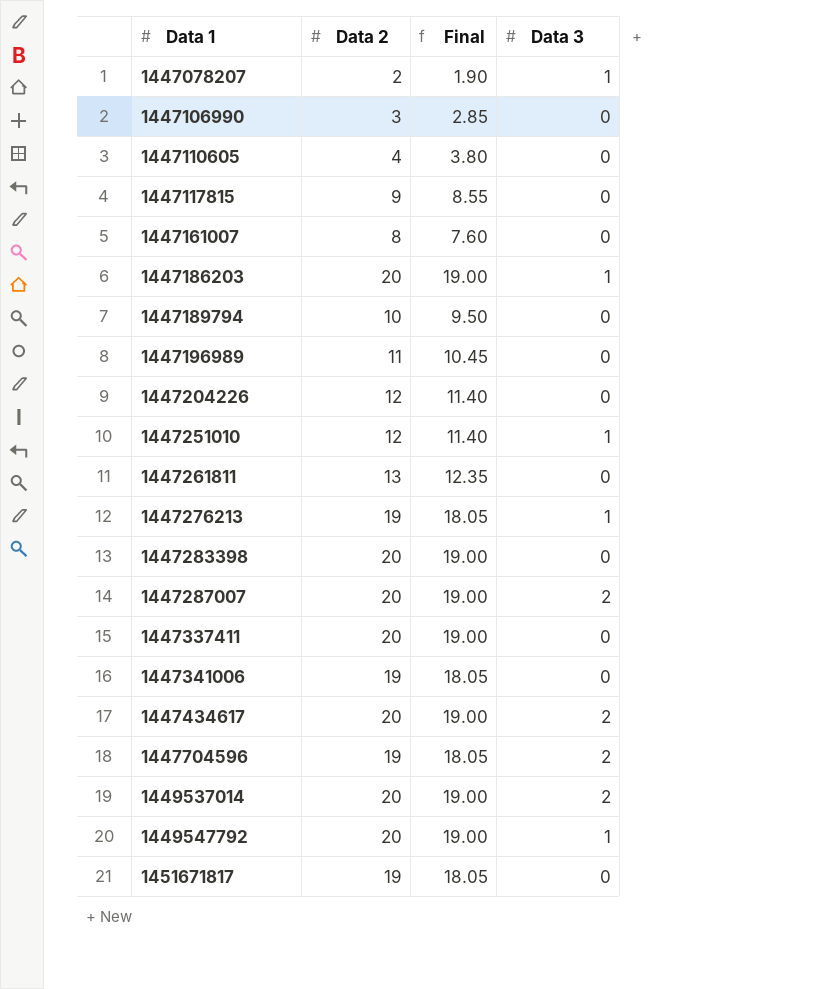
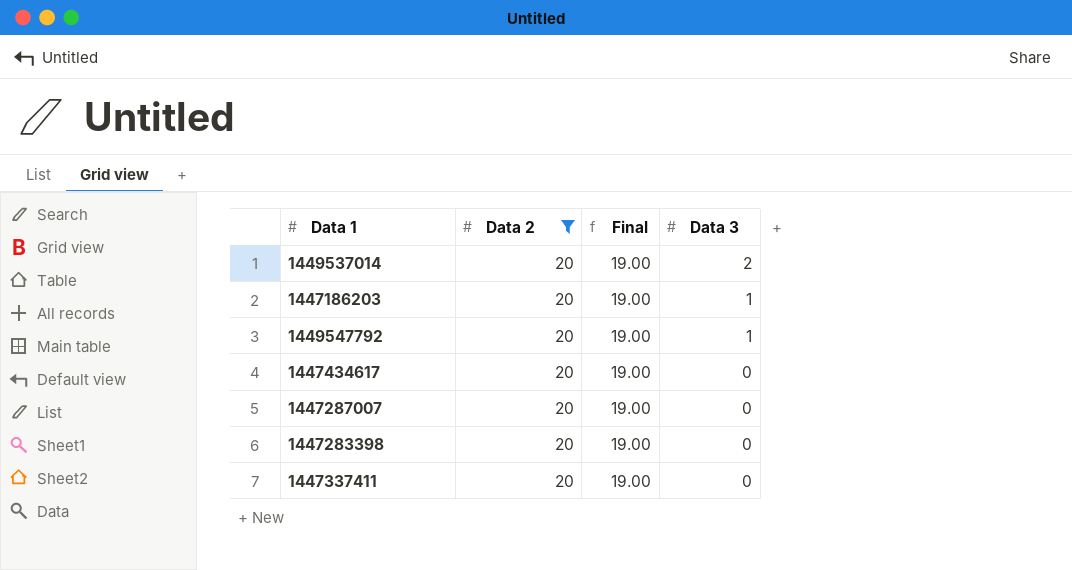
filter: none -> Data 2 = 20
row order: Data 1 ascending -> Data 3 descending
1447434617 | Data 3: 2 -> 0
1447287007 | Data 3: 2 -> 0

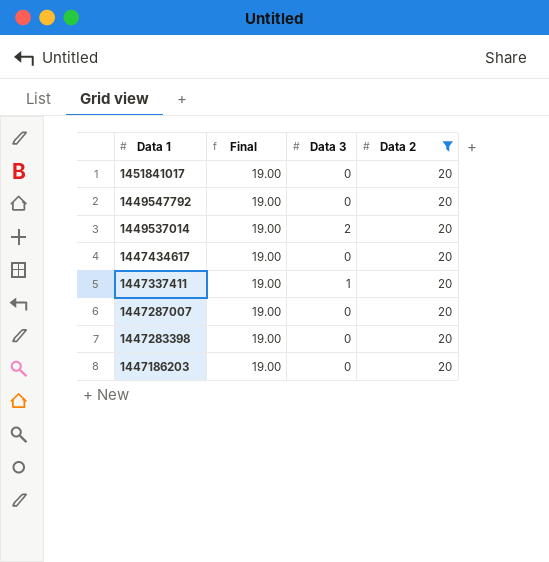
row order: Data 3 descending -> Data 1 descending
column Data 2 | position: 2 -> 4
row 1451841017: none -> 19.00 | 0 | 20
1449547792 | Data 3: 1 -> 0
1447337411 | Data 3: 0 -> 1
1447186203 | Data 3: 1 -> 0

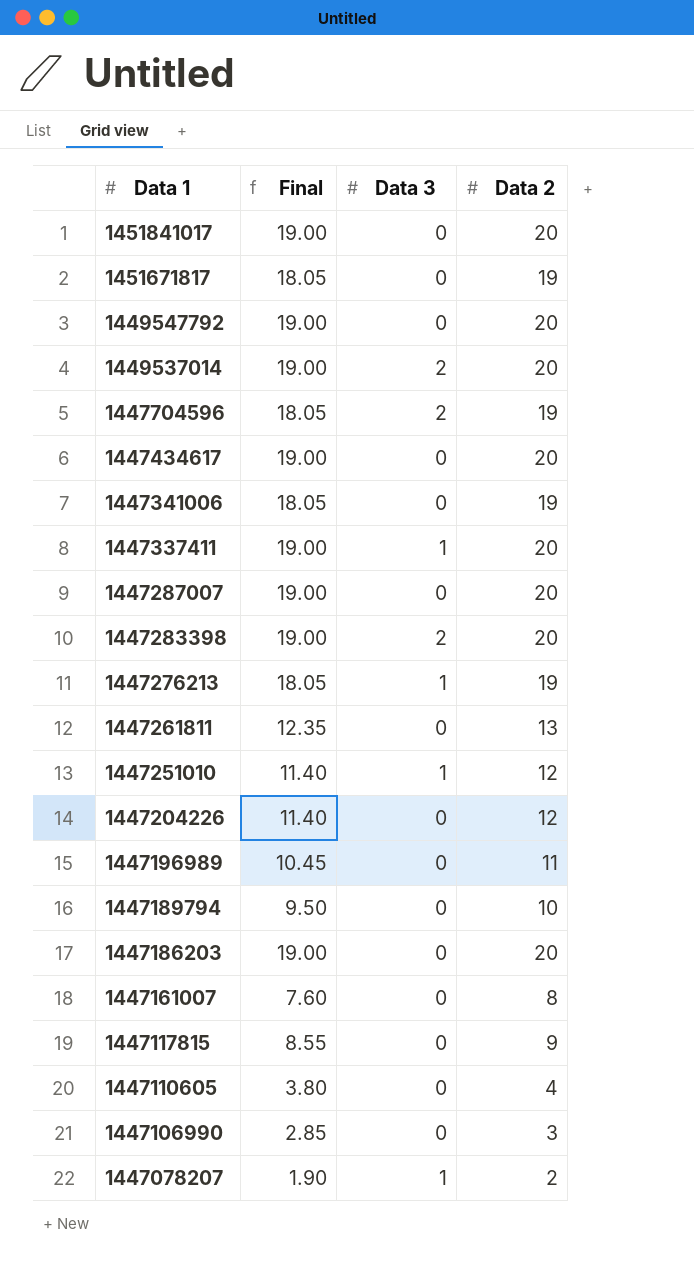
filter: Data 2 = 20 -> none
1447283398 | Data 3: 0 -> 2

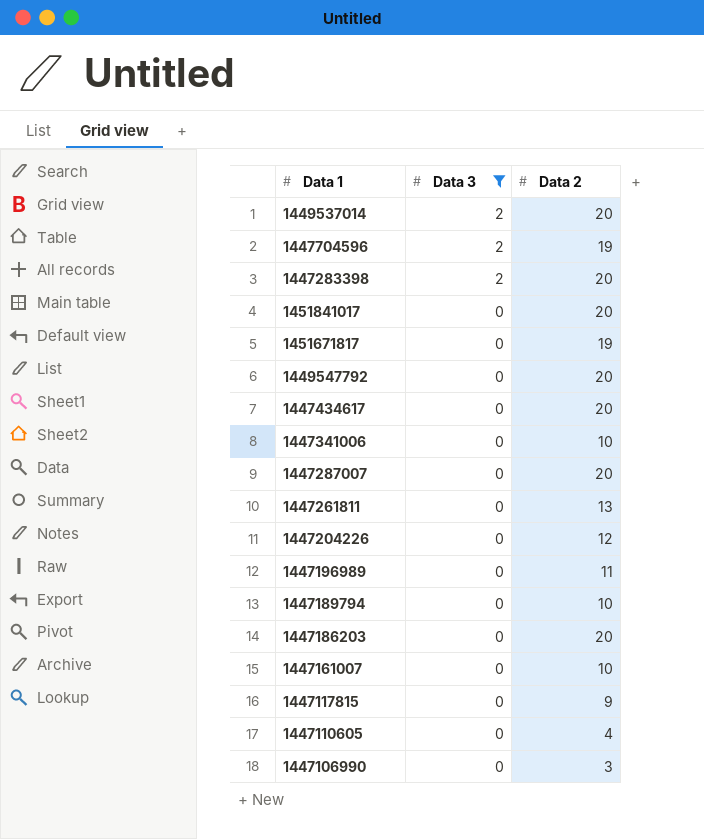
filter: none -> Data 3 != 1
row order: Data 1 descending -> Data 3 descending
column Final | formula: [Data 2] * 0.95 -> none
1447341006 | Data 2: 19 -> 10
1447161007 | Data 2: 8 -> 10

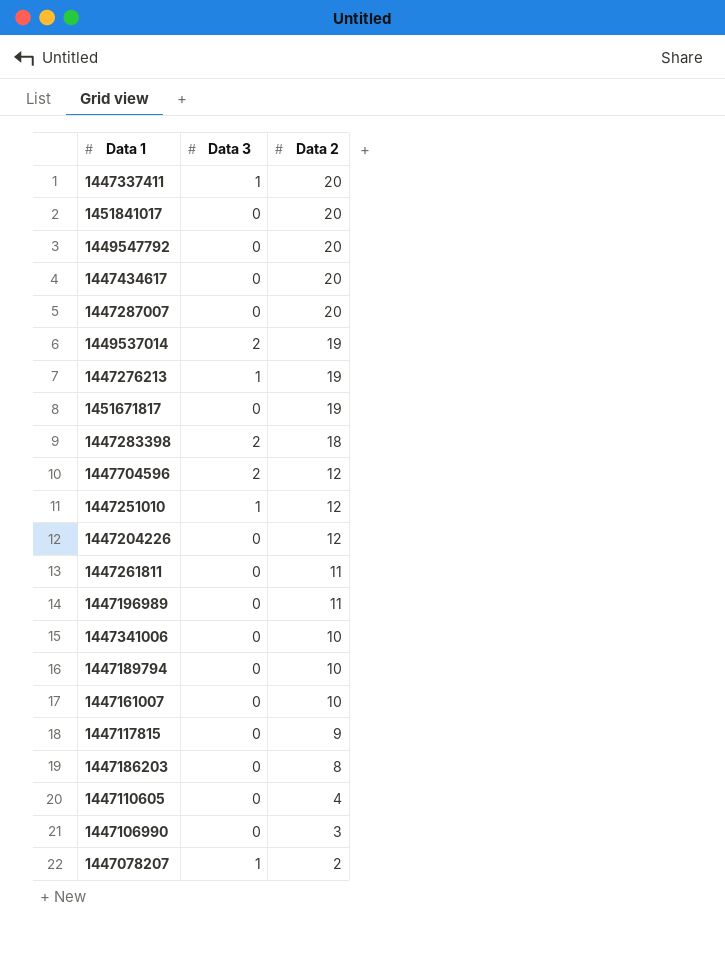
filter: Data 3 != 1 -> none
row order: Data 3 descending -> Data 2 descending
1449537014 | Data 2: 20 -> 19
1447283398 | Data 2: 20 -> 18
1447704596 | Data 2: 19 -> 12
1447261811 | Data 2: 13 -> 11
1447186203 | Data 2: 20 -> 8

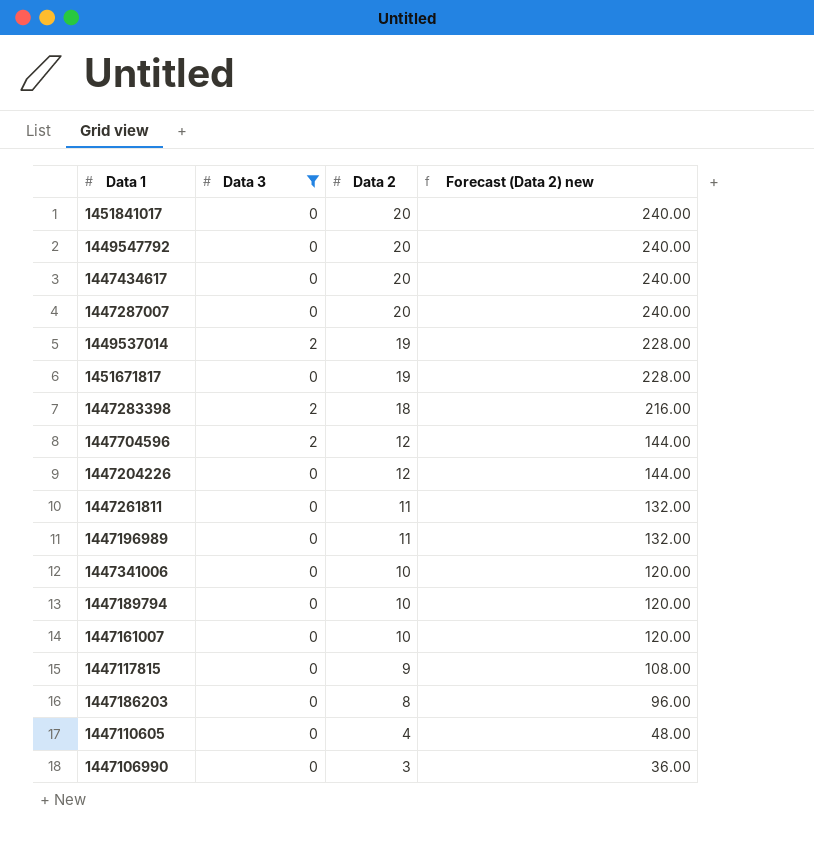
filter: none -> Data 3 != 1
column Forecast (Data 2) new | formula: none -> [Data 2] * 12

